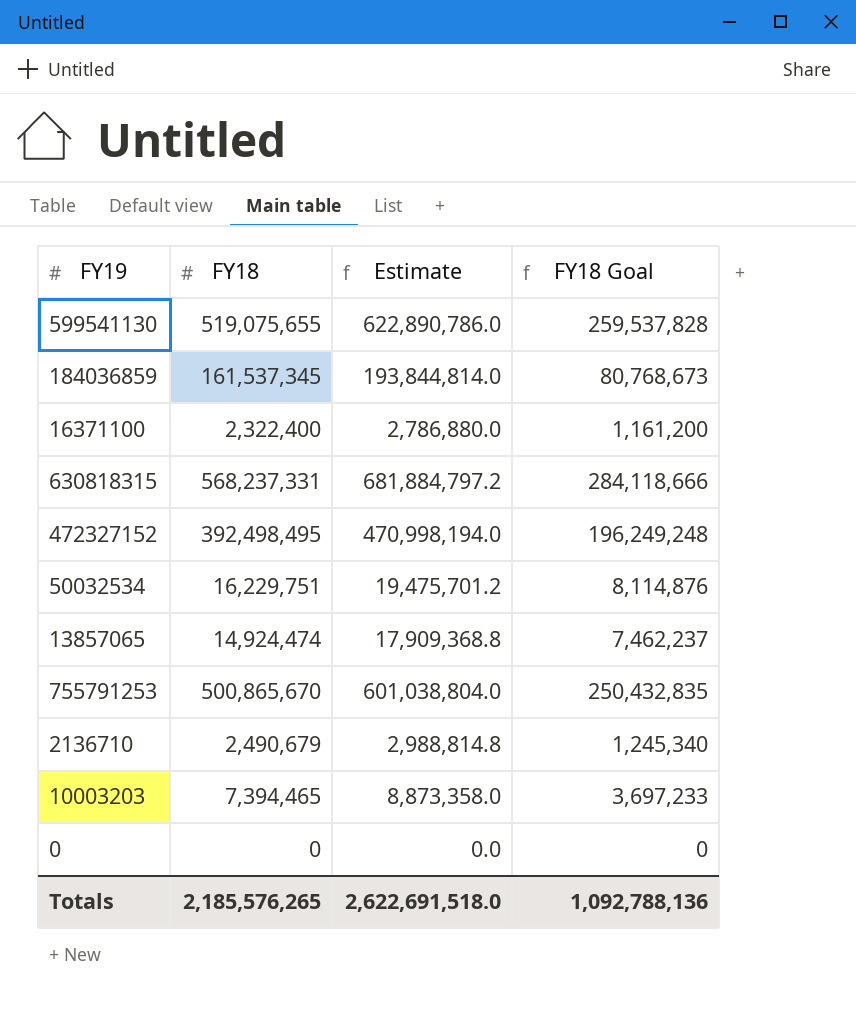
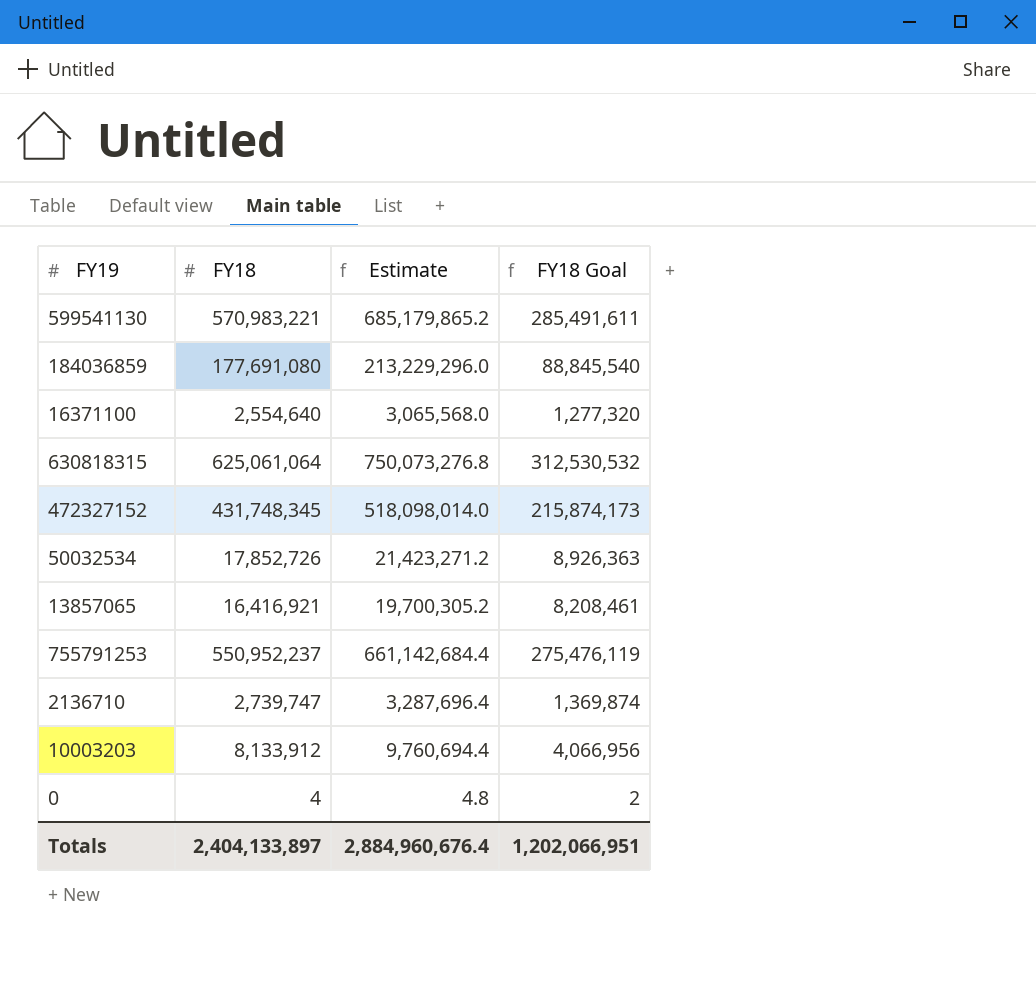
599541130 | FY18: 519,075,655 -> 570,983,221
599541130 | Estimate: 622,890,786.0 -> 685,179,865.2
599541130 | FY18 Goal: 259,537,828 -> 285,491,611
184036859 | FY18: 161,537,345 -> 177,691,080
184036859 | Estimate: 193,844,814.0 -> 213,229,296.0
184036859 | FY18 Goal: 80,768,673 -> 88,845,540
16371100 | FY18: 2,322,400 -> 2,554,640
16371100 | Estimate: 2,786,880.0 -> 3,065,568.0
16371100 | FY18 Goal: 1,161,200 -> 1,277,320
630818315 | FY18: 568,237,331 -> 625,061,064
630818315 | Estimate: 681,884,797.2 -> 750,073,276.8
630818315 | FY18 Goal: 284,118,666 -> 312,530,532
472327152 | FY18: 392,498,495 -> 431,748,345
472327152 | Estimate: 470,998,194.0 -> 518,098,014.0
472327152 | FY18 Goal: 196,249,248 -> 215,874,173
50032534 | FY18: 16,229,751 -> 17,852,726
50032534 | Estimate: 19,475,701.2 -> 21,423,271.2
50032534 | FY18 Goal: 8,114,876 -> 8,926,363
13857065 | FY18: 14,924,474 -> 16,416,921
13857065 | Estimate: 17,909,368.8 -> 19,700,305.2
13857065 | FY18 Goal: 7,462,237 -> 8,208,461
755791253 | FY18: 500,865,670 -> 550,952,237
755791253 | Estimate: 601,038,804.0 -> 661,142,684.4
755791253 | FY18 Goal: 250,432,835 -> 275,476,119
2136710 | FY18: 2,490,679 -> 2,739,747
2136710 | Estimate: 2,988,814.8 -> 3,287,696.4
2136710 | FY18 Goal: 1,245,340 -> 1,369,874
10003203 | FY18: 7,394,465 -> 8,133,912
10003203 | Estimate: 8,873,358.0 -> 9,760,694.4
10003203 | FY18 Goal: 3,697,233 -> 4,066,956
0 | FY18: 0 -> 4
0 | Estimate: 0.0 -> 4.8
0 | FY18 Goal: 0 -> 2
Totals | FY18: 2,185,576,265 -> 2,404,133,897
Totals | Estimate: 2,622,691,518.0 -> 2,884,960,676.4
Totals | FY18 Goal: 1,092,788,136 -> 1,202,066,951

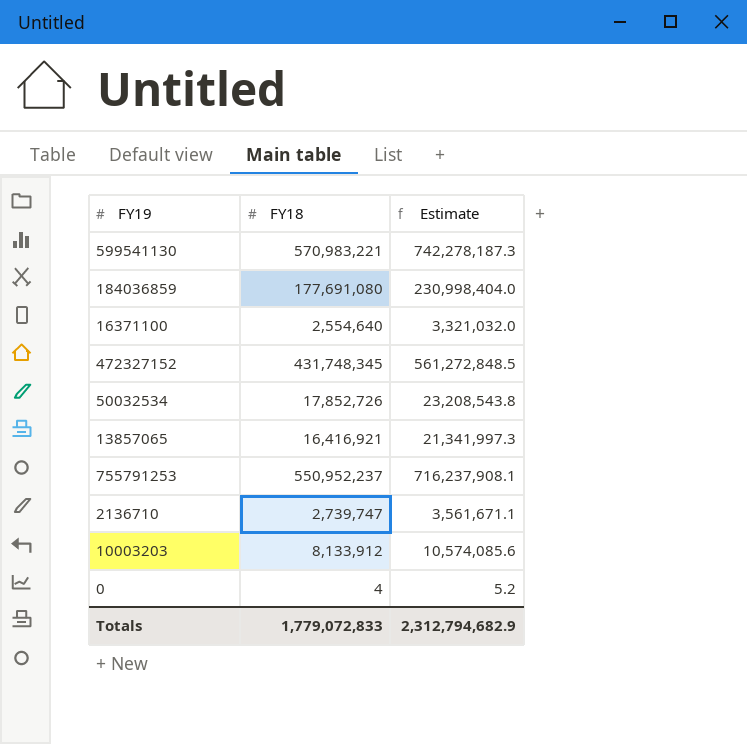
column FY18 Goal | formula: [FY18] * 0.5 -> none
column Estimate | formula: [FY18] * 1.2 -> [FY18] * 1.3
row 630818315: 625,061,064 | 750,073,276.8 | 312,530,532 -> none
Totals | FY18: 2,404,133,897 -> 1,779,072,833
Totals | Estimate: 2,884,960,676.4 -> 2,312,794,682.9

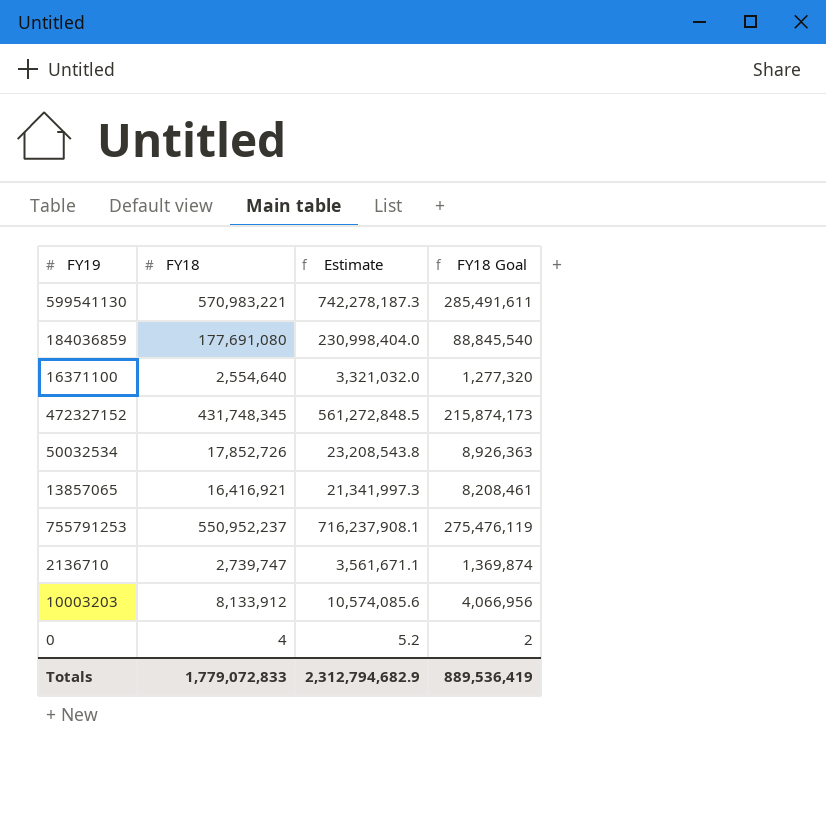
column FY18 Goal | formula: none -> [FY18] * 0.5

